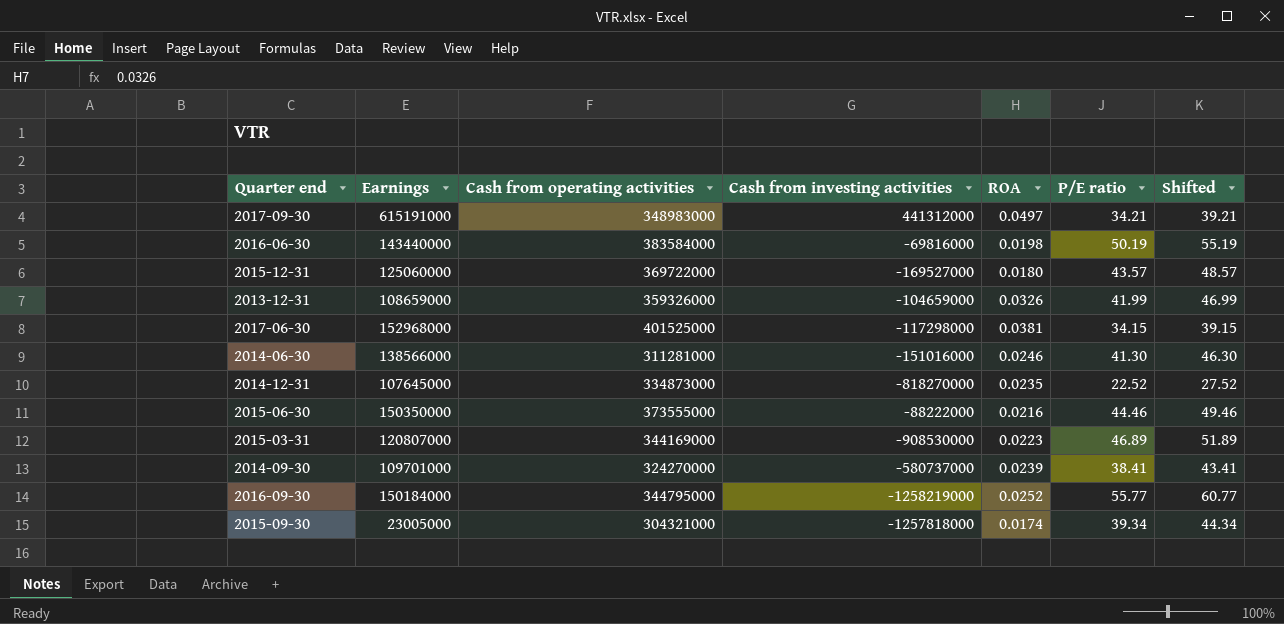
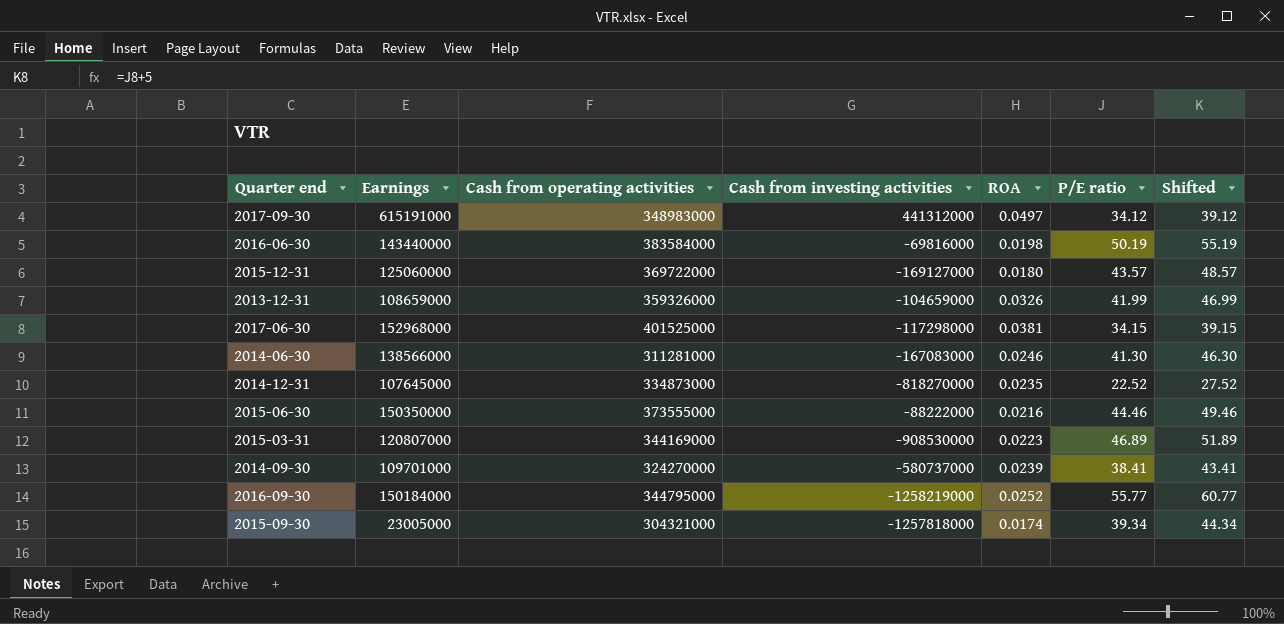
2017-09-30 | P/E ratio: 34.21 -> 34.12
2017-09-30 | Shifted: 39.21 -> 39.12
2015-12-31 | Cash from investing activities: -169527000 -> -169127000
2014-06-30 | Cash from investing activities: -151016000 -> -167083000

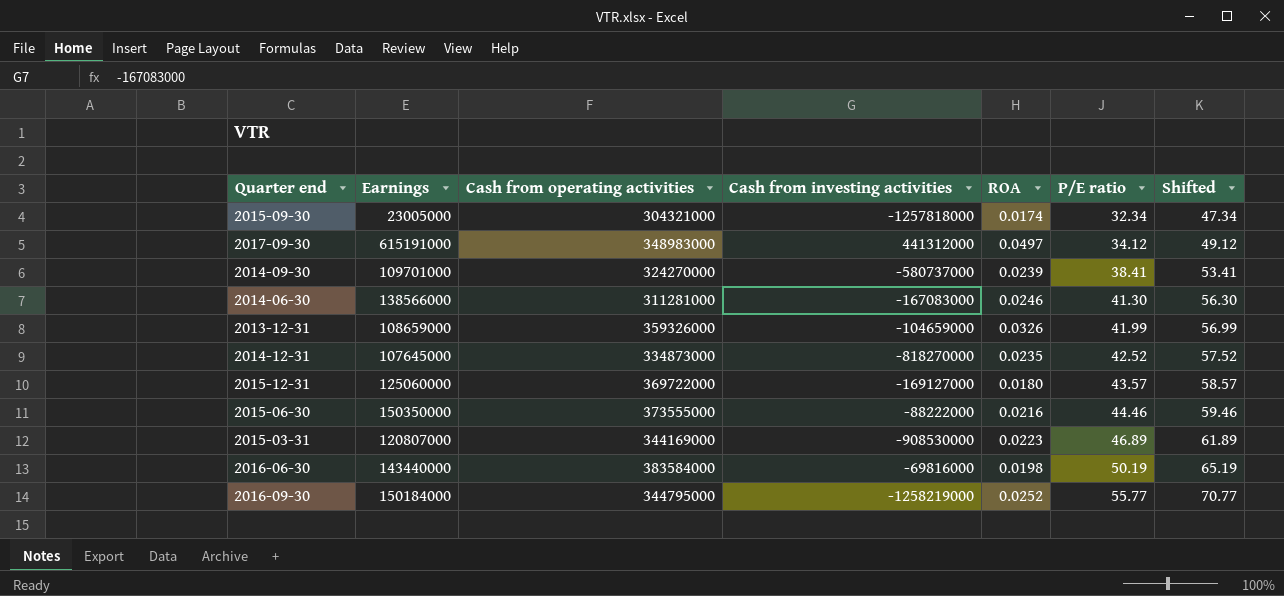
row order: none -> P/E ratio ascending
column Shifted | formula: [P/E ratio] + 5 -> [P/E ratio] + 15
row 2017-06-30: 152968000 | 401525000 | -117298000 | 0.0381 | 34.15 | 39.15 -> none
2015-09-30 | P/E ratio: 39.34 -> 32.34
2014-12-31 | P/E ratio: 22.52 -> 42.52

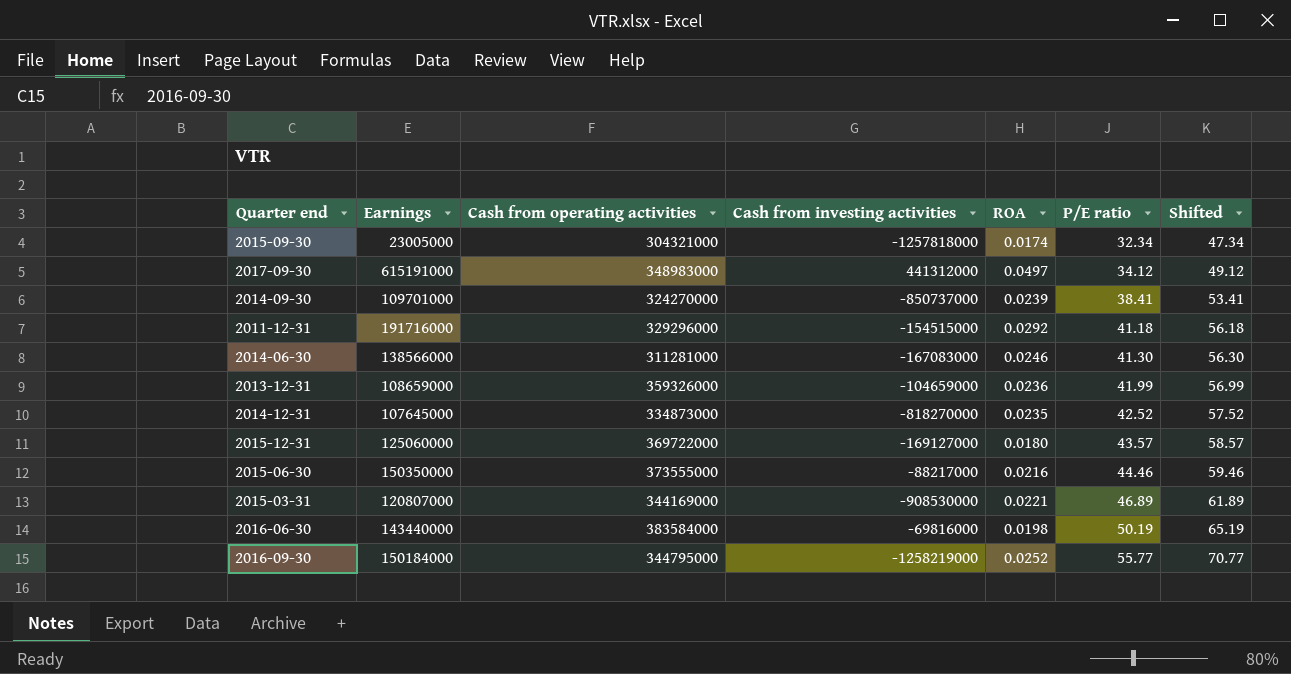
2014-09-30 | Cash from investing activities: -580737000 -> -850737000
row 2011-12-31: none -> 191716000 | 329296000 | -154515000 | 0.0292 | 41.18 | 56.18
2013-12-31 | ROA: 0.0326 -> 0.0236
2015-06-30 | Cash from investing activities: -88222000 -> -88217000
2015-03-31 | ROA: 0.0223 -> 0.0221

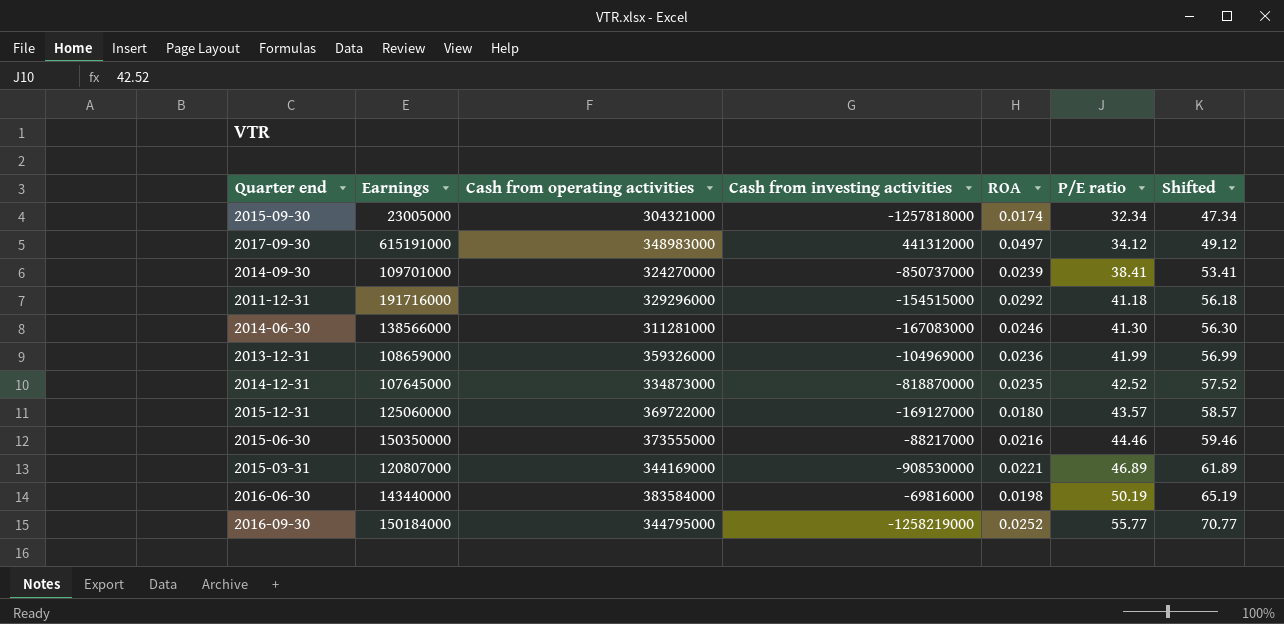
2013-12-31 | Cash from investing activities: -104659000 -> -104969000
2014-12-31 | Cash from investing activities: -818270000 -> -818870000

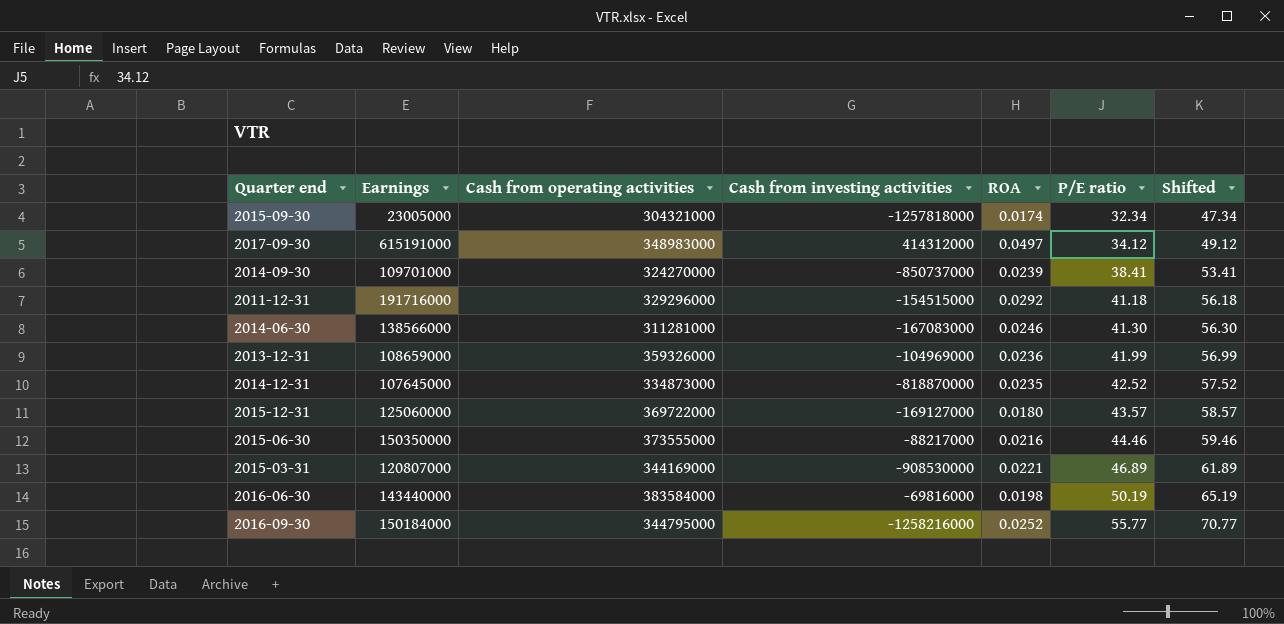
2017-09-30 | Cash from investing activities: 441312000 -> 414312000
2016-09-30 | Cash from investing activities: -1258219000 -> -1258216000

